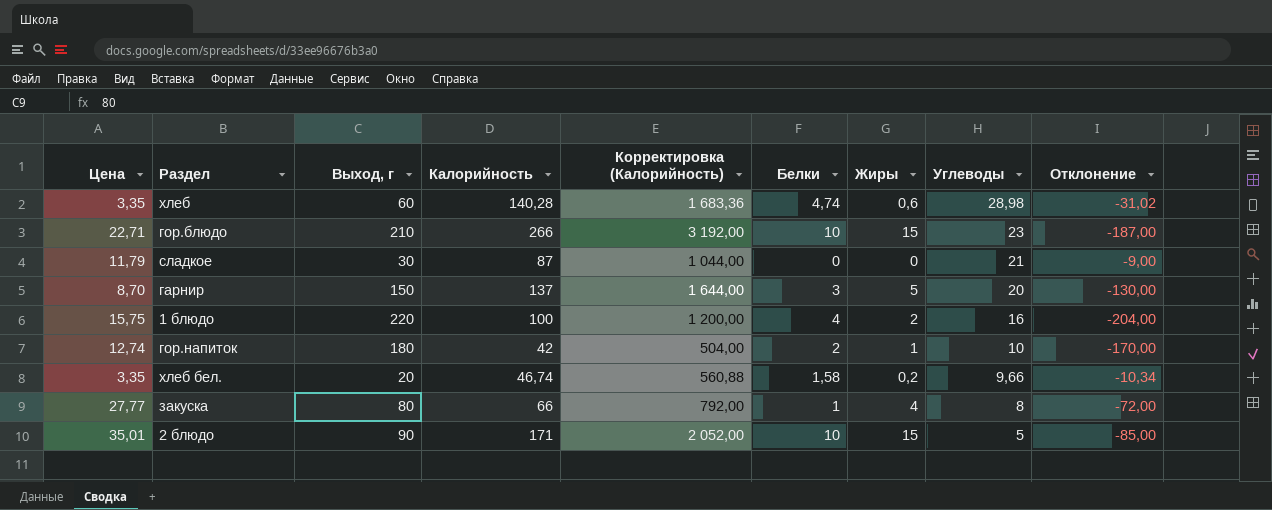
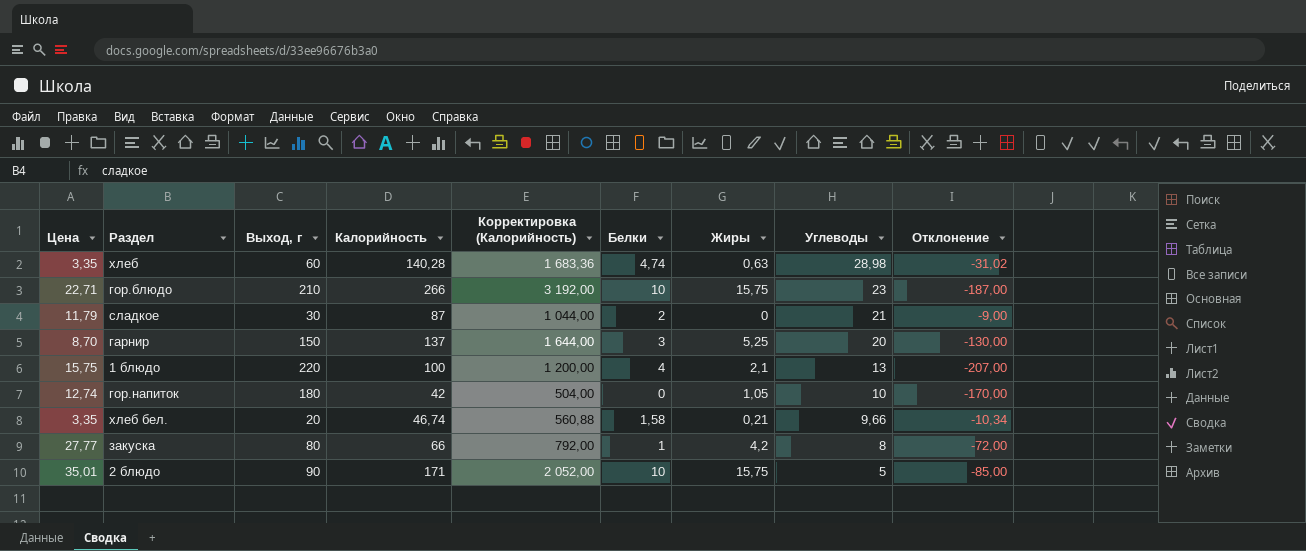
хлеб | Жиры: 0,6 -> 0,63
гор.блюдо | Жиры: 15 -> 15,75
сладкое | Белки: 0 -> 2
гарнир | Жиры: 5 -> 5,25
1 блюдо | Жиры: 2 -> 2,1
1 блюдо | Углеводы: 16 -> 13
1 блюдо | Отклонение: -204,00 -> -207,00
гор.напиток | Белки: 2 -> 0
гор.напиток | Жиры: 1 -> 1,05
хлеб бел. | Жиры: 0,2 -> 0,21
закуска | Жиры: 4 -> 4,2
2 блюдо | Жиры: 15 -> 15,75

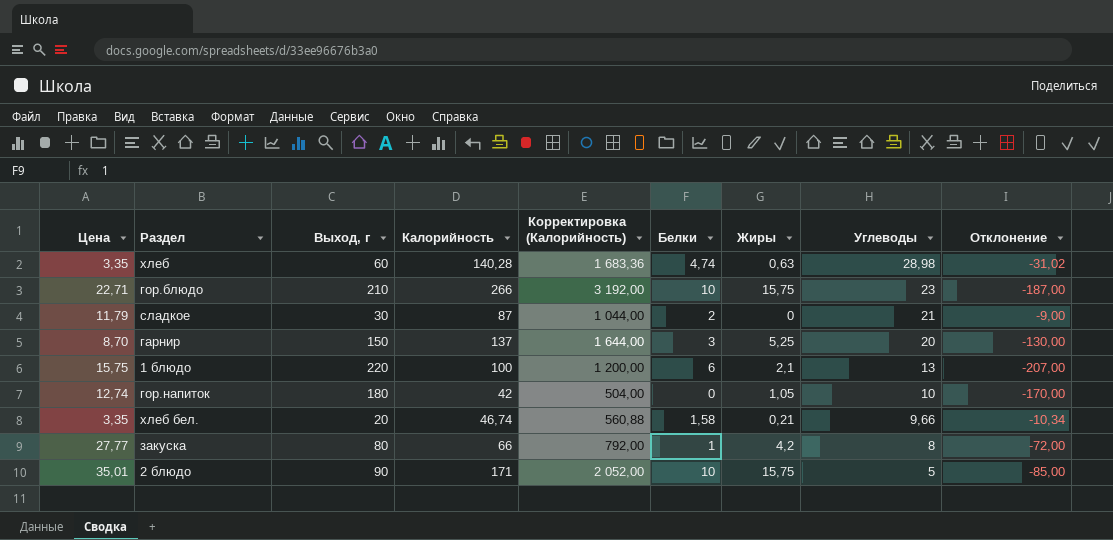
1 блюдо | Белки: 4 -> 6

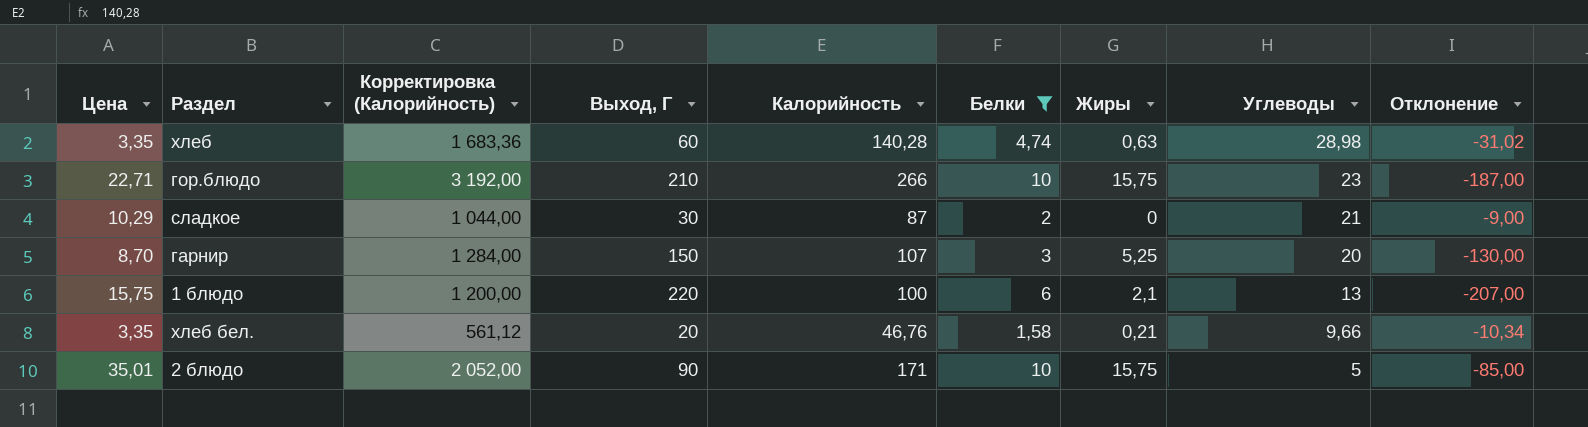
filter: none -> Белки >= 1,58
column Корректировка (Калорийность) | position: 5 -> 3
column name: Выход, г -> Выход, Г
сладкое | Цена: 11,79 -> 10,29
гарнир | Корректировка (Калорийность): 1 644,00 -> 1 284,00
гарнир | Калорийность: 137 -> 107
хлеб бел. | Корректировка (Калорийность): 560,88 -> 561,12
хлеб бел. | Калорийность: 46,74 -> 46,76

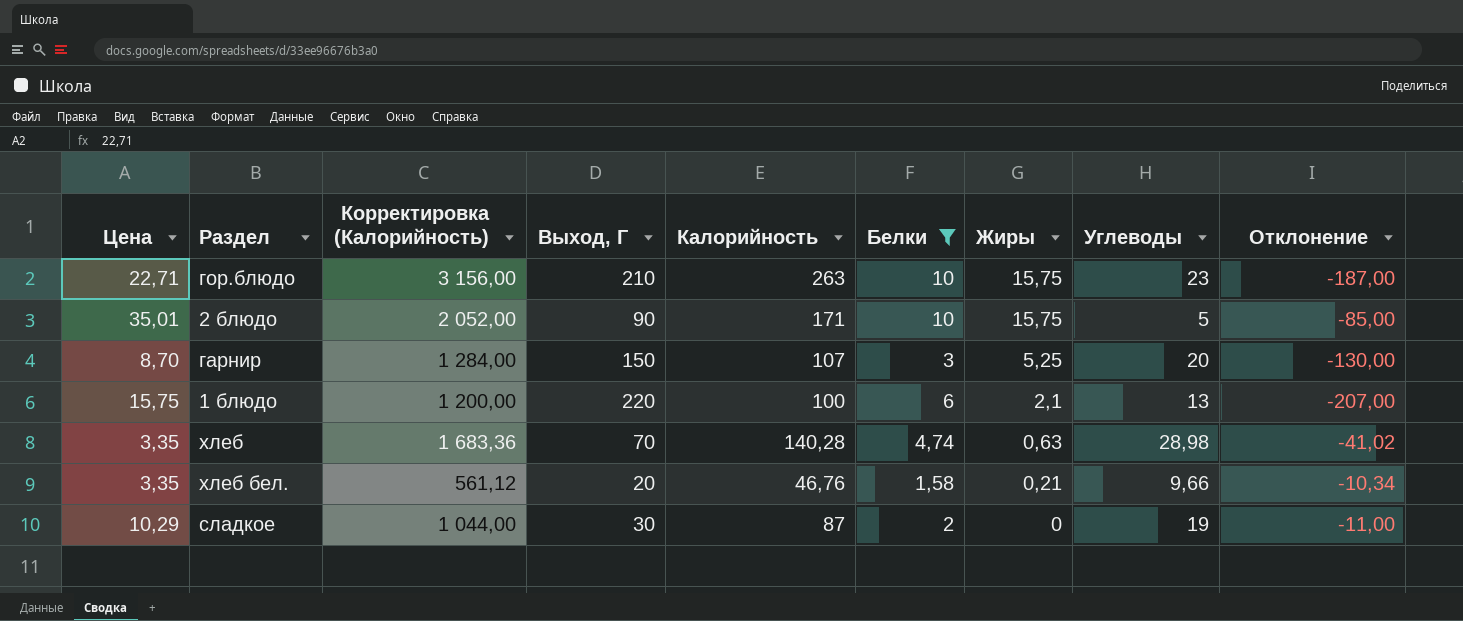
row order: Углеводы descending -> Жиры descending
гор.блюдо | Корректировка (Калорийность): 3 192,00 -> 3 156,00
гор.блюдо | Калорийность: 266 -> 263
хлеб | Выход, Г: 60 -> 70
хлеб | Отклонение: -31,02 -> -41,02
сладкое | Углеводы: 21 -> 19
сладкое | Отклонение: -9,00 -> -11,00

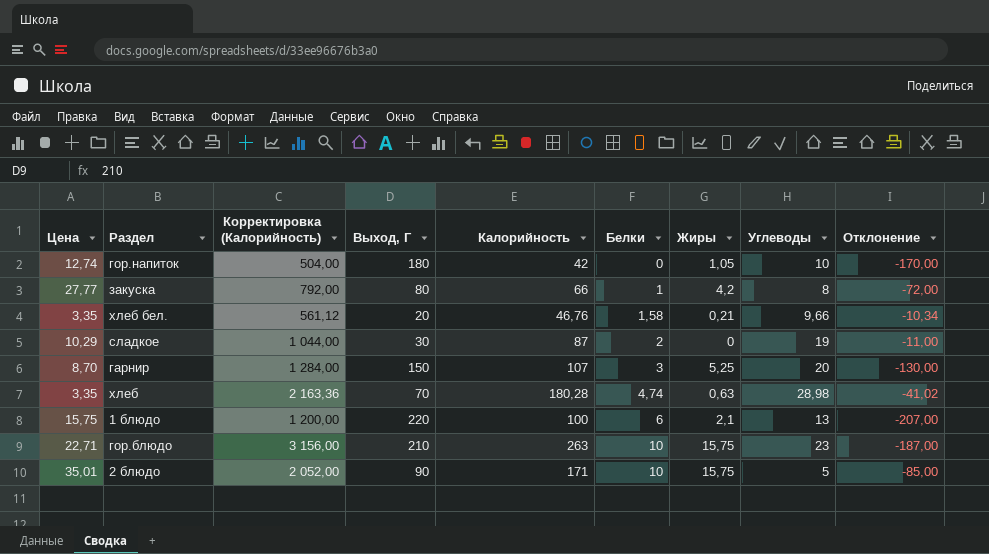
filter: Белки >= 1,58 -> none
row order: Жиры descending -> Белки ascending
хлеб | Корректировка (Калорийность): 1 683,36 -> 2 163,36
хлеб | Калорийность: 140,28 -> 180,28

